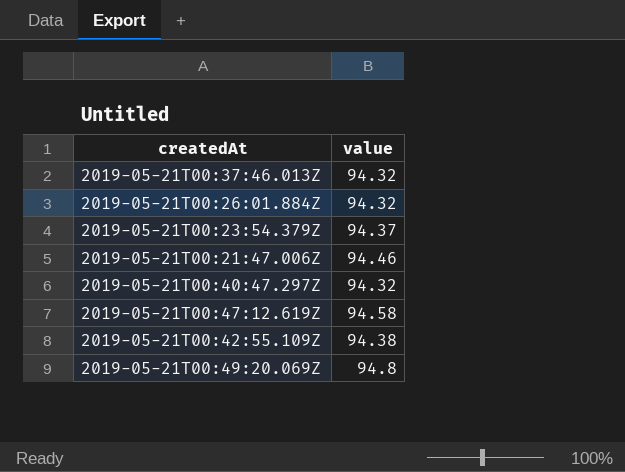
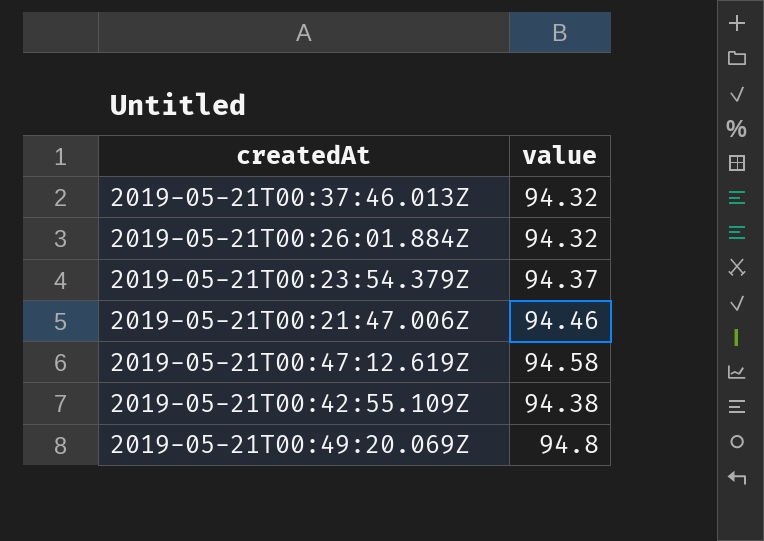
row 2019-05-21T00:40:47.297Z: 94.32 -> none

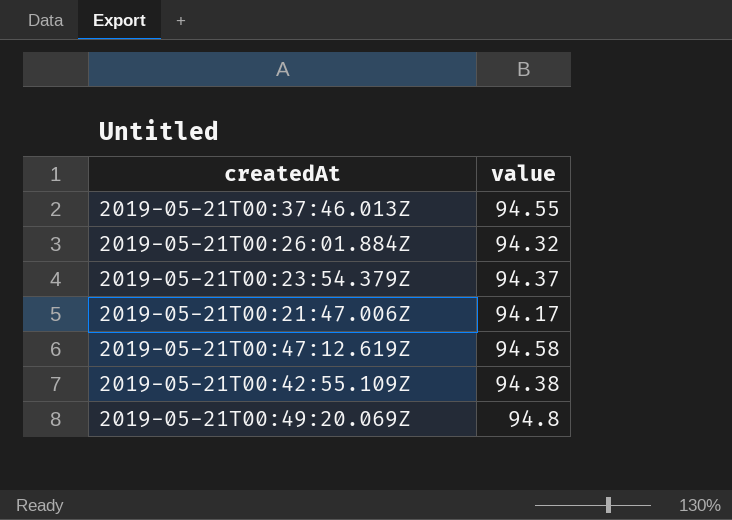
2019-05-21T00:37:46.013Z | value: 94.32 -> 94.55
2019-05-21T00:21:47.006Z | value: 94.46 -> 94.17

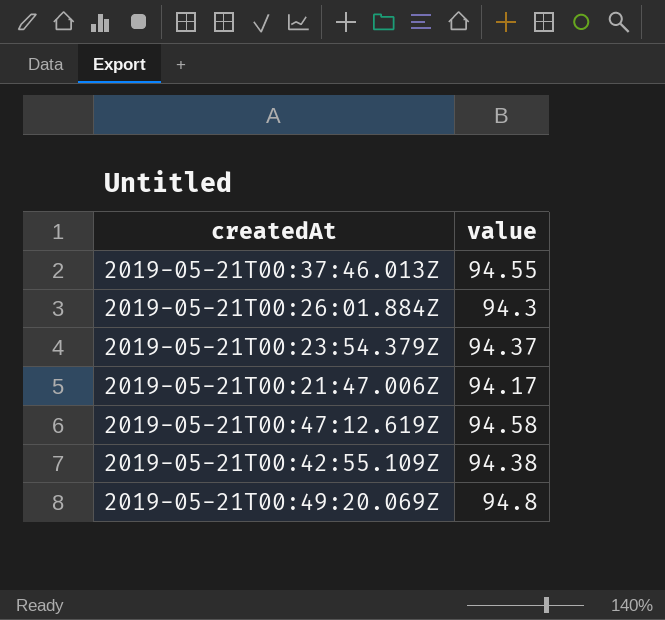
2019-05-21T00:26:01.884Z | value: 94.32 -> 94.3

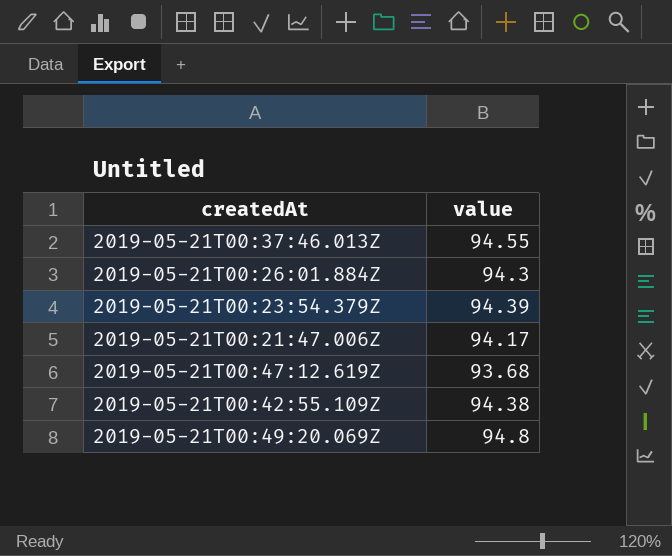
2019-05-21T00:23:54.379Z | value: 94.37 -> 94.39
2019-05-21T00:47:12.619Z | value: 94.58 -> 93.68

